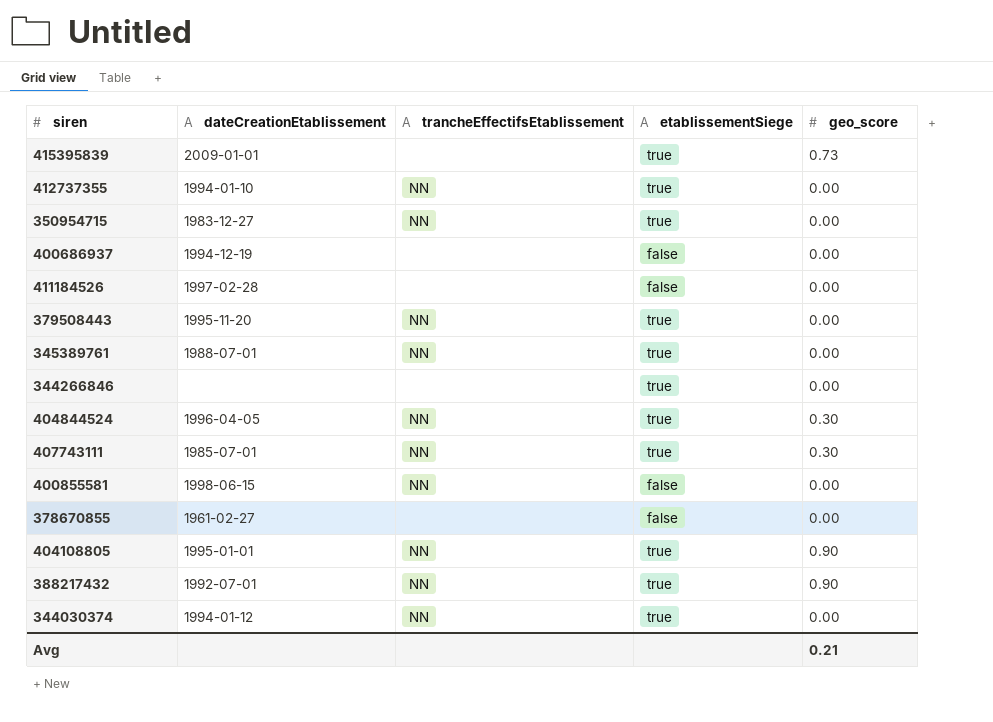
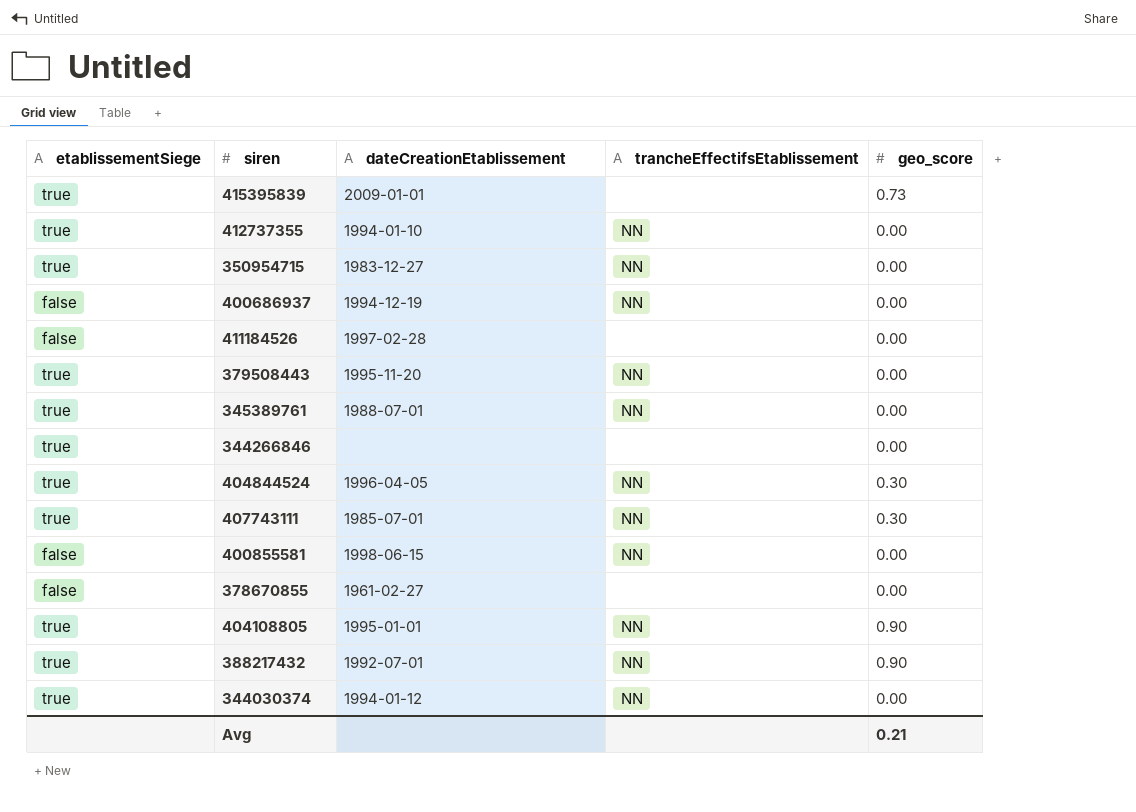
column etablissementSiege | position: 4 -> 1
400686937 | trancheEffectifsEtablissement: none -> NN

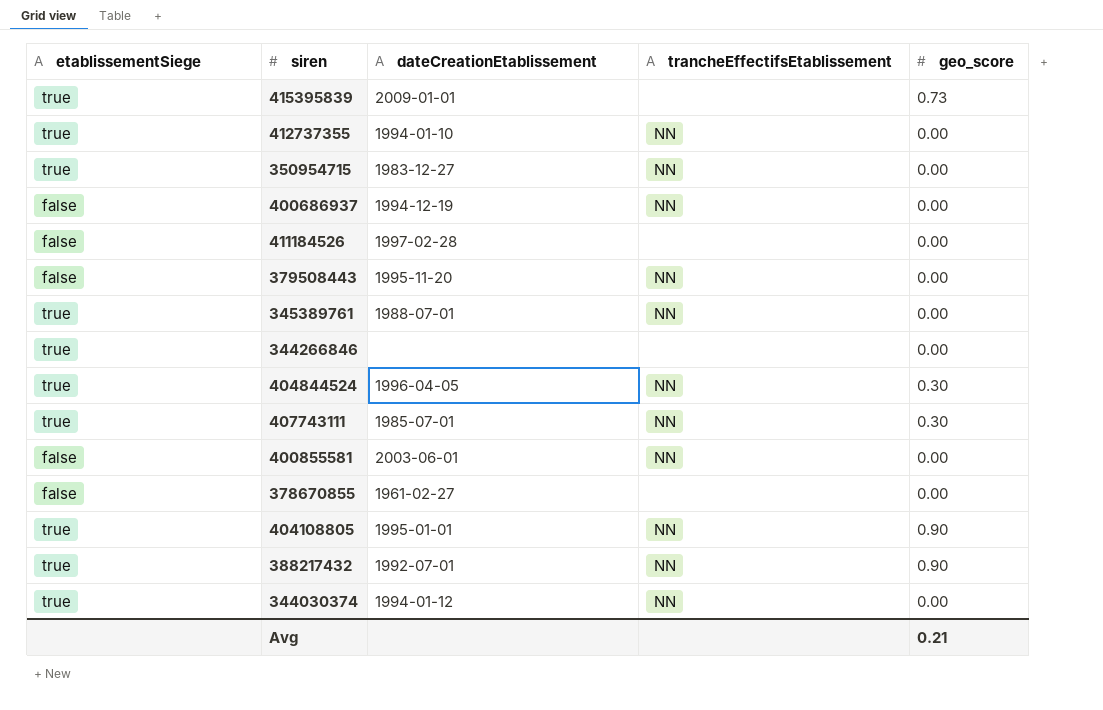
379508443 | etablissementSiege: true -> false
400855581 | dateCreationEtablissement: 1998-06-15 -> 2003-06-01

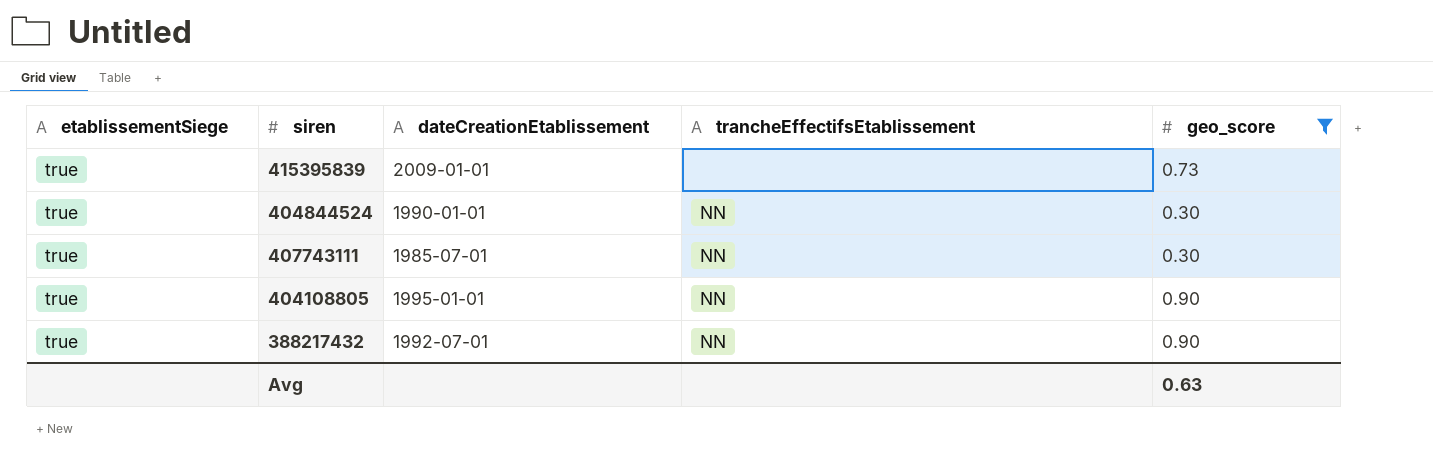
filter: none -> geo_score != 0.00
404844524 | dateCreationEtablissement: 1996-04-05 -> 1990-01-01
Avg | geo_score: 0.21 -> 0.63

